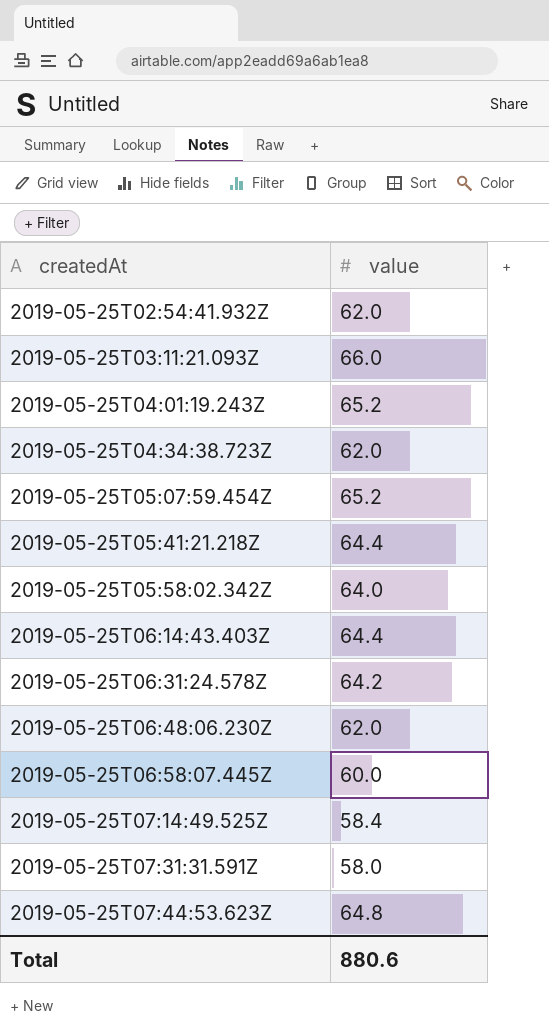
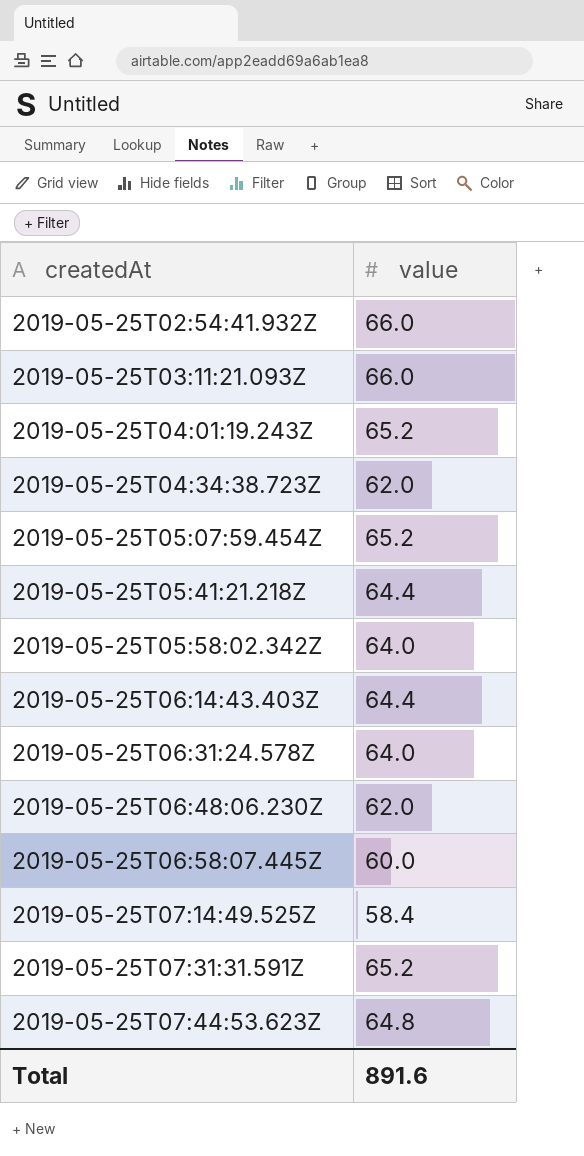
2019-05-25T02:54:41.932Z | value: 62.0 -> 66.0
2019-05-25T06:31:24.578Z | value: 64.2 -> 64.0
2019-05-25T07:31:31.591Z | value: 58.0 -> 65.2
Total | value: 880.6 -> 891.6

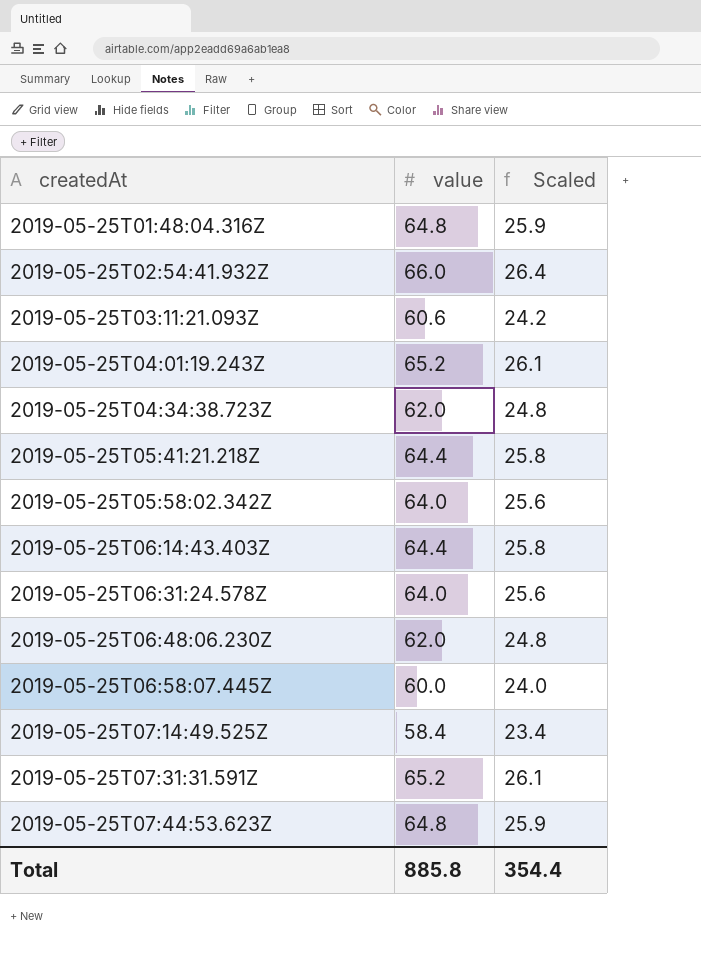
column Scaled | formula: none -> [value] * 0.4
row 2019-05-25T05:07:59.454Z: 65.2 -> none
row 2019-05-25T01:48:04.316Z: none -> 64.8 | 25.9
2019-05-25T03:11:21.093Z | value: 66.0 -> 60.6
Total | value: 891.6 -> 885.8

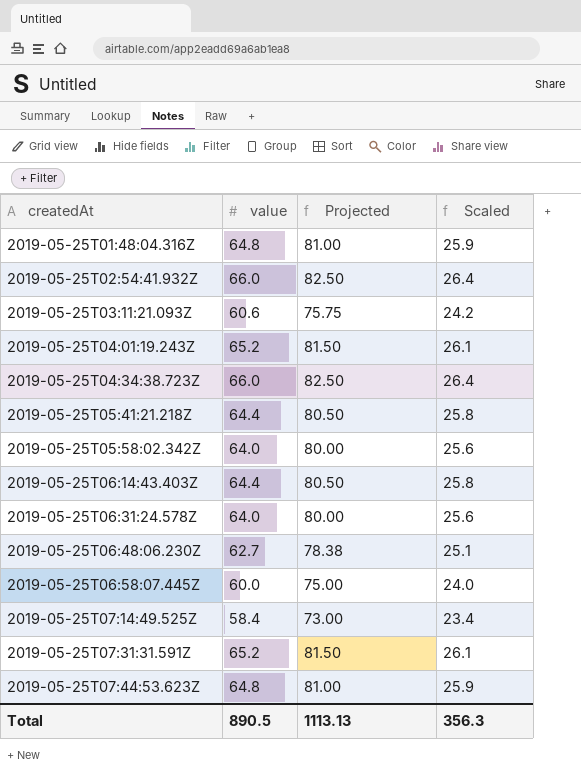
column Projected | formula: none -> [value] * 1.25
2019-05-25T04:34:38.723Z | value: 62.0 -> 66.0
2019-05-25T04:34:38.723Z | Scaled: 24.8 -> 26.4
2019-05-25T06:48:06.230Z | value: 62.0 -> 62.7
2019-05-25T06:48:06.230Z | Scaled: 24.8 -> 25.1
Total | value: 885.8 -> 890.5
Total | Scaled: 354.4 -> 356.3

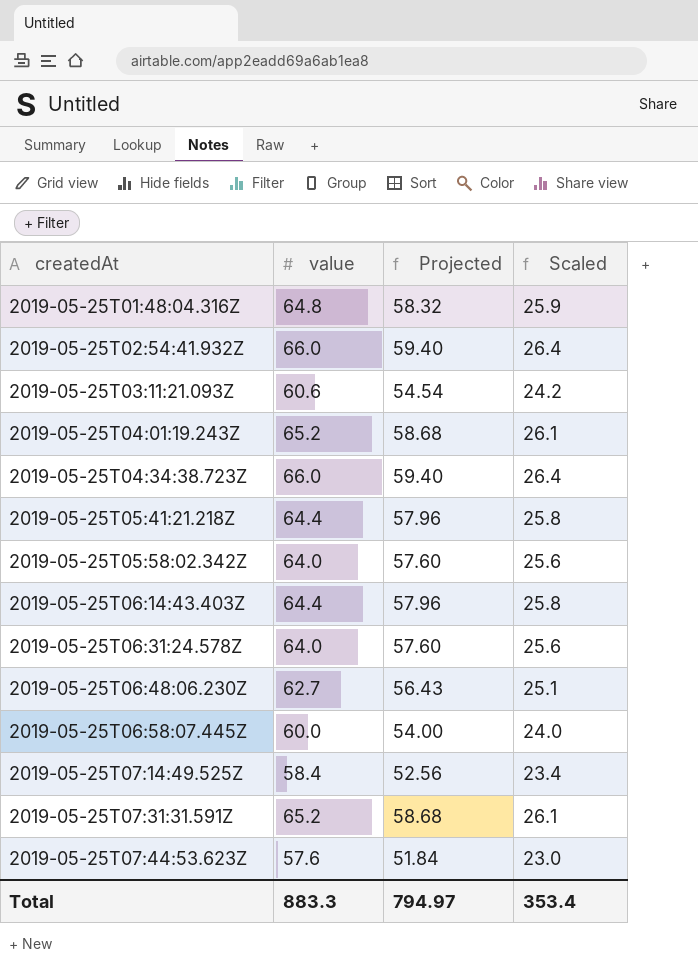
column Projected | formula: [value] * 1.25 -> [value] * 0.9
2019-05-25T07:44:53.623Z | value: 64.8 -> 57.6
2019-05-25T07:44:53.623Z | Scaled: 25.9 -> 23.0
Total | value: 890.5 -> 883.3
Total | Projected: 1113.13 -> 794.97
Total | Scaled: 356.3 -> 353.4

